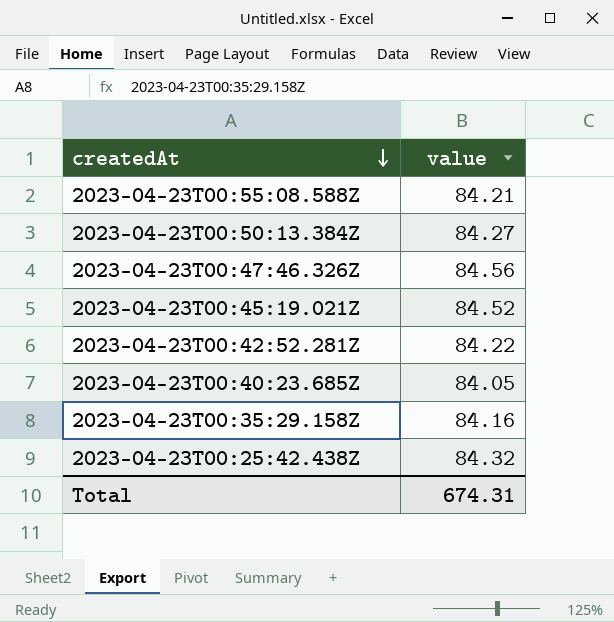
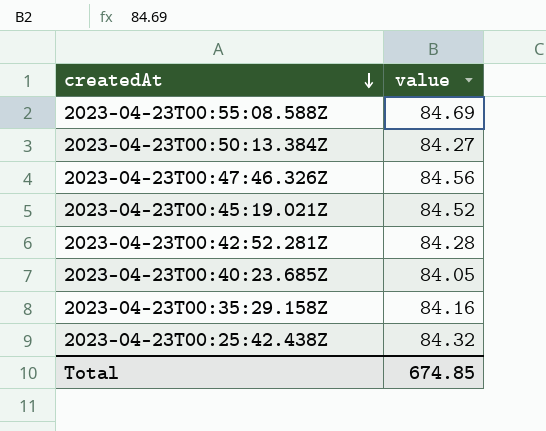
2023-04-23T00:55:08.588Z | value: 84.21 -> 84.69
2023-04-23T00:42:52.281Z | value: 84.22 -> 84.28
Total | value: 674.31 -> 674.85

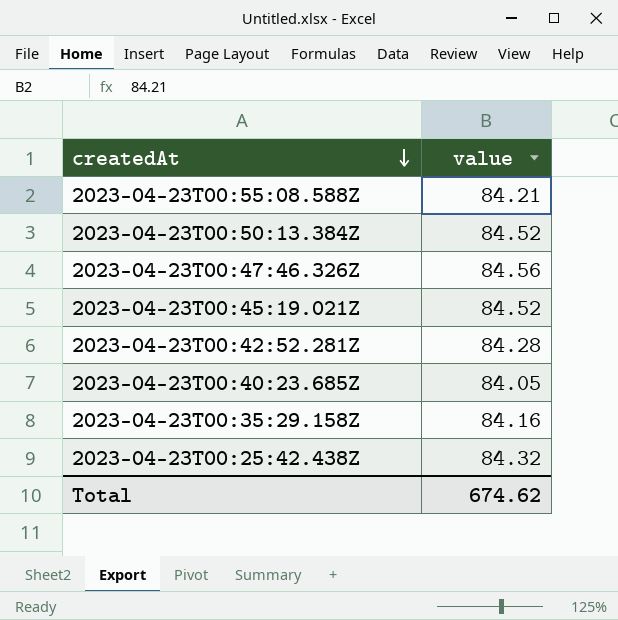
2023-04-23T00:55:08.588Z | value: 84.69 -> 84.21
2023-04-23T00:50:13.384Z | value: 84.27 -> 84.52
Total | value: 674.85 -> 674.62

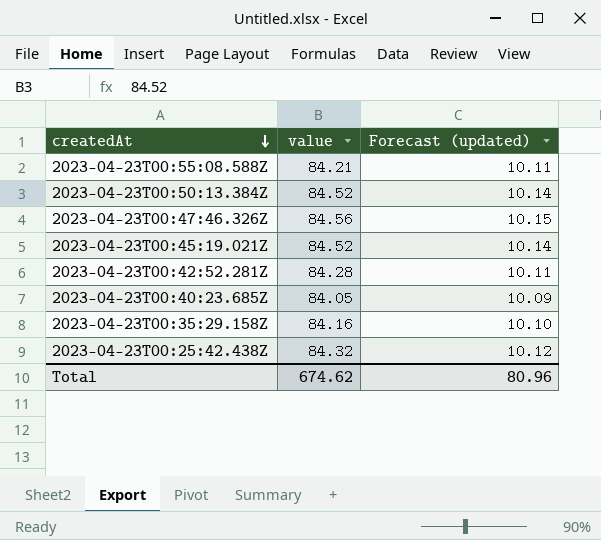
column Forecast (updated) | formula: none -> [value] * 0.12

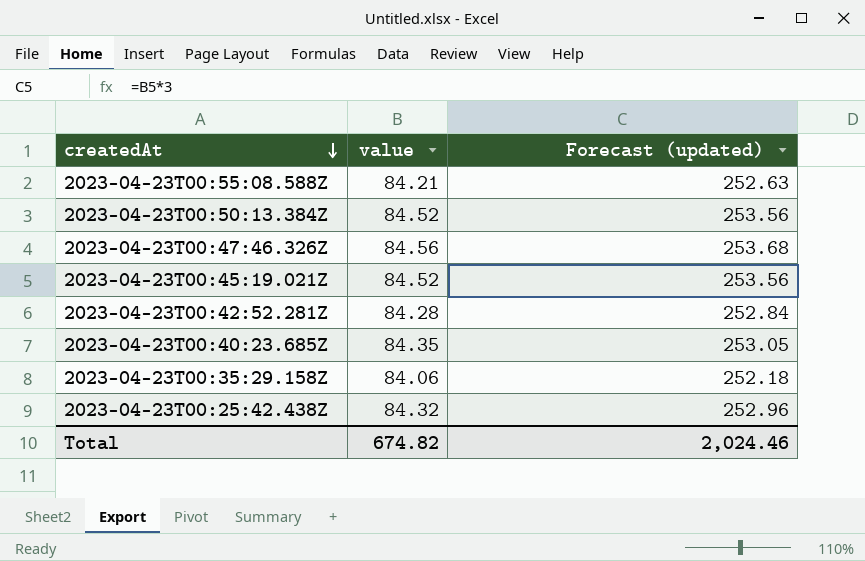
column Forecast (updated) | formula: [value] * 0.12 -> [value] * 3
2023-04-23T00:40:23.685Z | value: 84.05 -> 84.35
2023-04-23T00:35:29.158Z | value: 84.16 -> 84.06
Total | value: 674.62 -> 674.82
Total | Forecast (updated): 80.96 -> 2,024.46

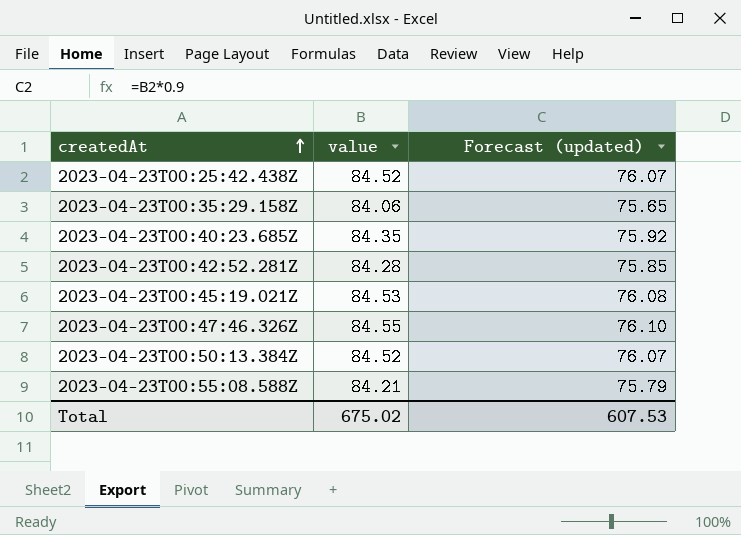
row order: createdAt descending -> createdAt ascending
column Forecast (updated) | formula: [value] * 3 -> [value] * 0.9
2023-04-23T00:25:42.438Z | value: 84.32 -> 84.52
2023-04-23T00:45:19.021Z | value: 84.52 -> 84.53
2023-04-23T00:47:46.326Z | value: 84.56 -> 84.55
Total | value: 674.82 -> 675.02
Total | Forecast (updated): 2,024.46 -> 607.53

